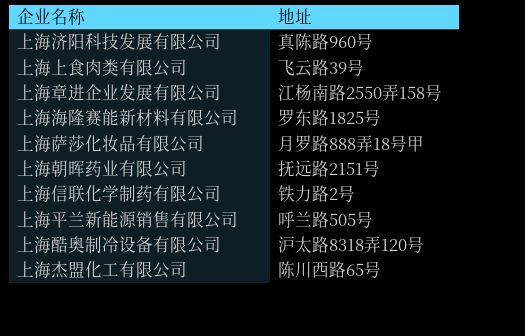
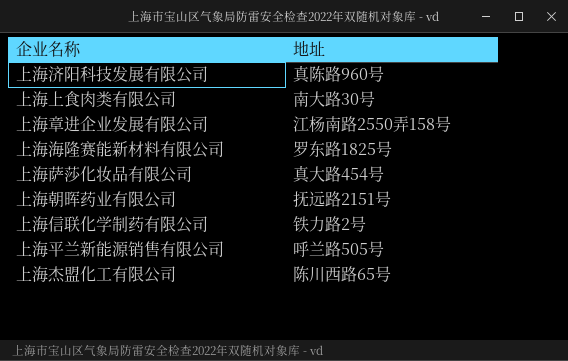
row 上海酷奥制冷设备有限公司: 沪太路8318弄120号 -> none
上海上食肉类有限公司 | 地址: 飞云路39号 -> 南大路30号
上海萨莎化妆品有限公司 | 地址: 月罗路888弄18号甲 -> 真大路454号

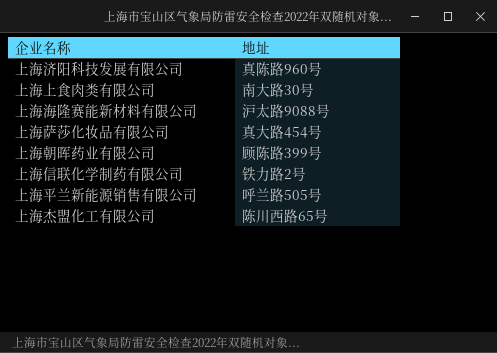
row 上海章进企业发展有限公司: 江杨南路2550弄158号 -> none
上海海隆赛能新材料有限公司 | 地址: 罗东路1825号 -> 沪太路9088号
上海朝晖药业有限公司 | 地址: 抚远路2151号 -> 顾陈路399号

